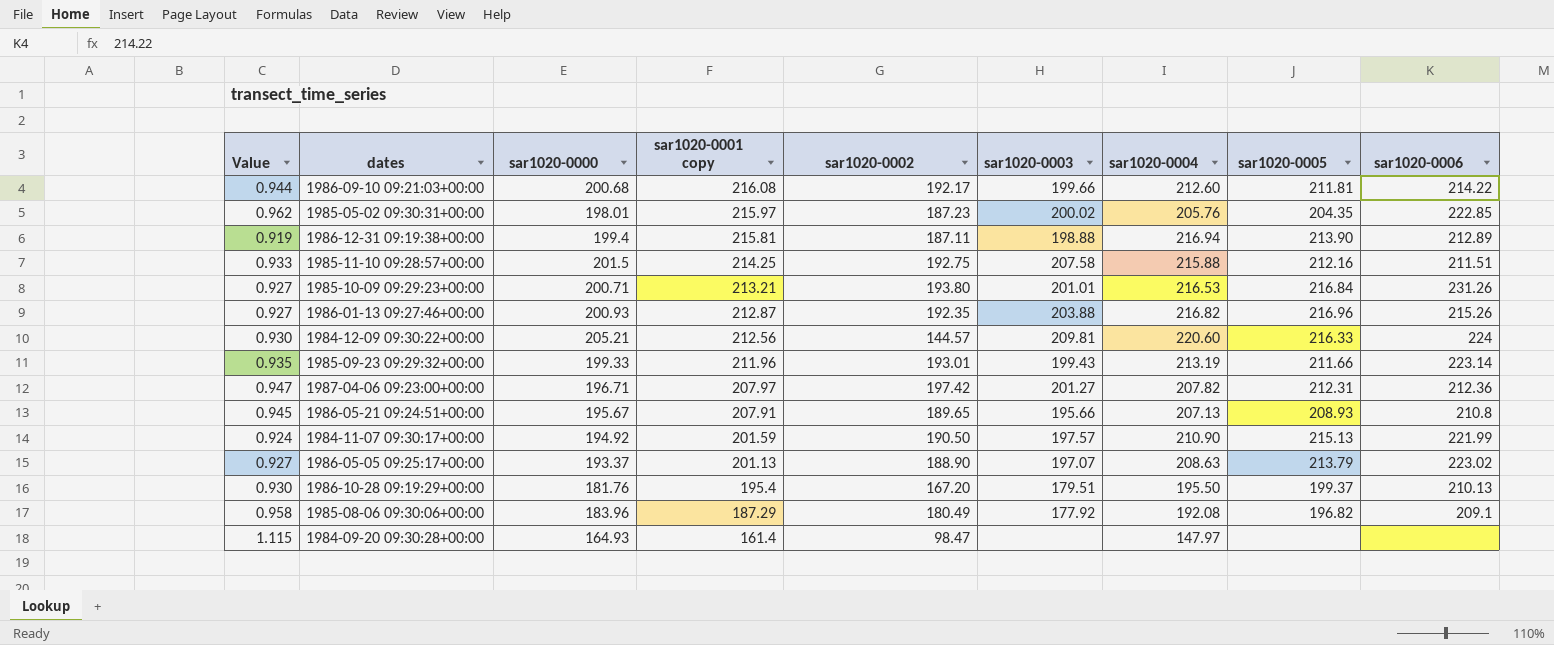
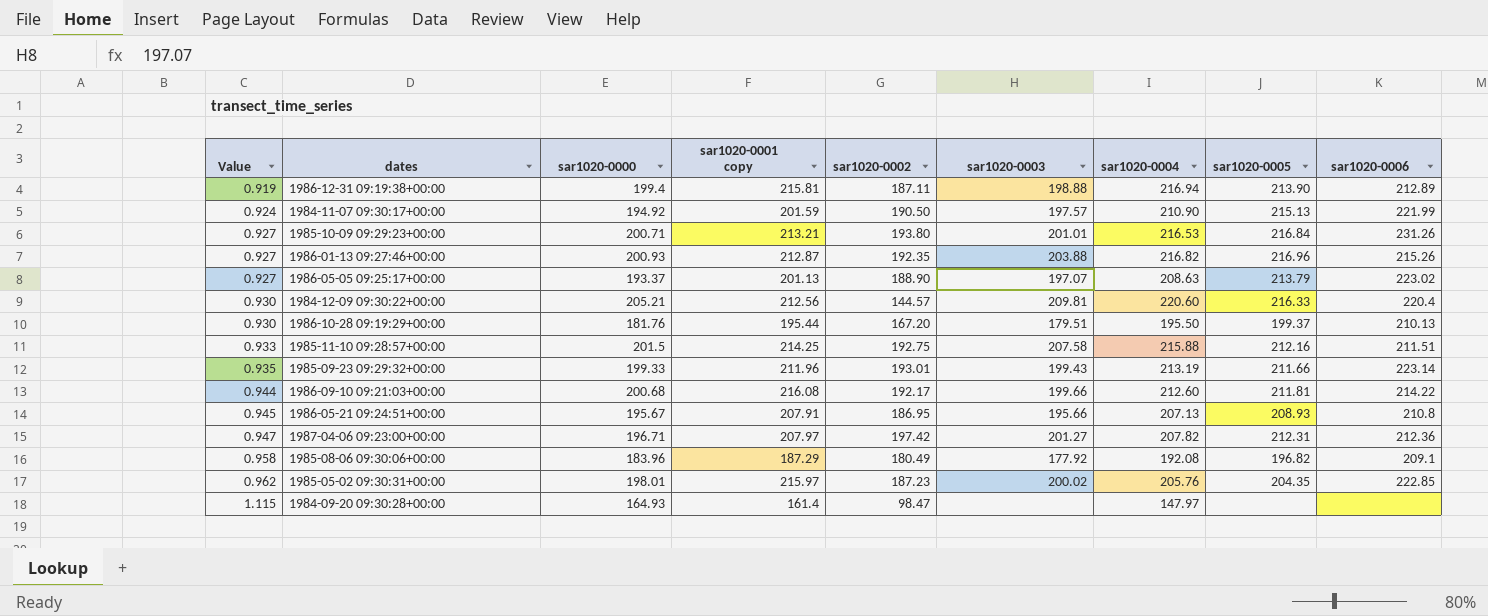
row order: sar1020-0001 copy descending -> Value ascending
1984-12-09 09:30:22+00:00 | sar1020-0006: 224 -> 220.4
1986-10-28 09:19:29+00:00 | sar1020-0001 copy: 195.4 -> 195.44
1986-05-21 09:24:51+00:00 | sar1020-0002: 189.65 -> 186.95

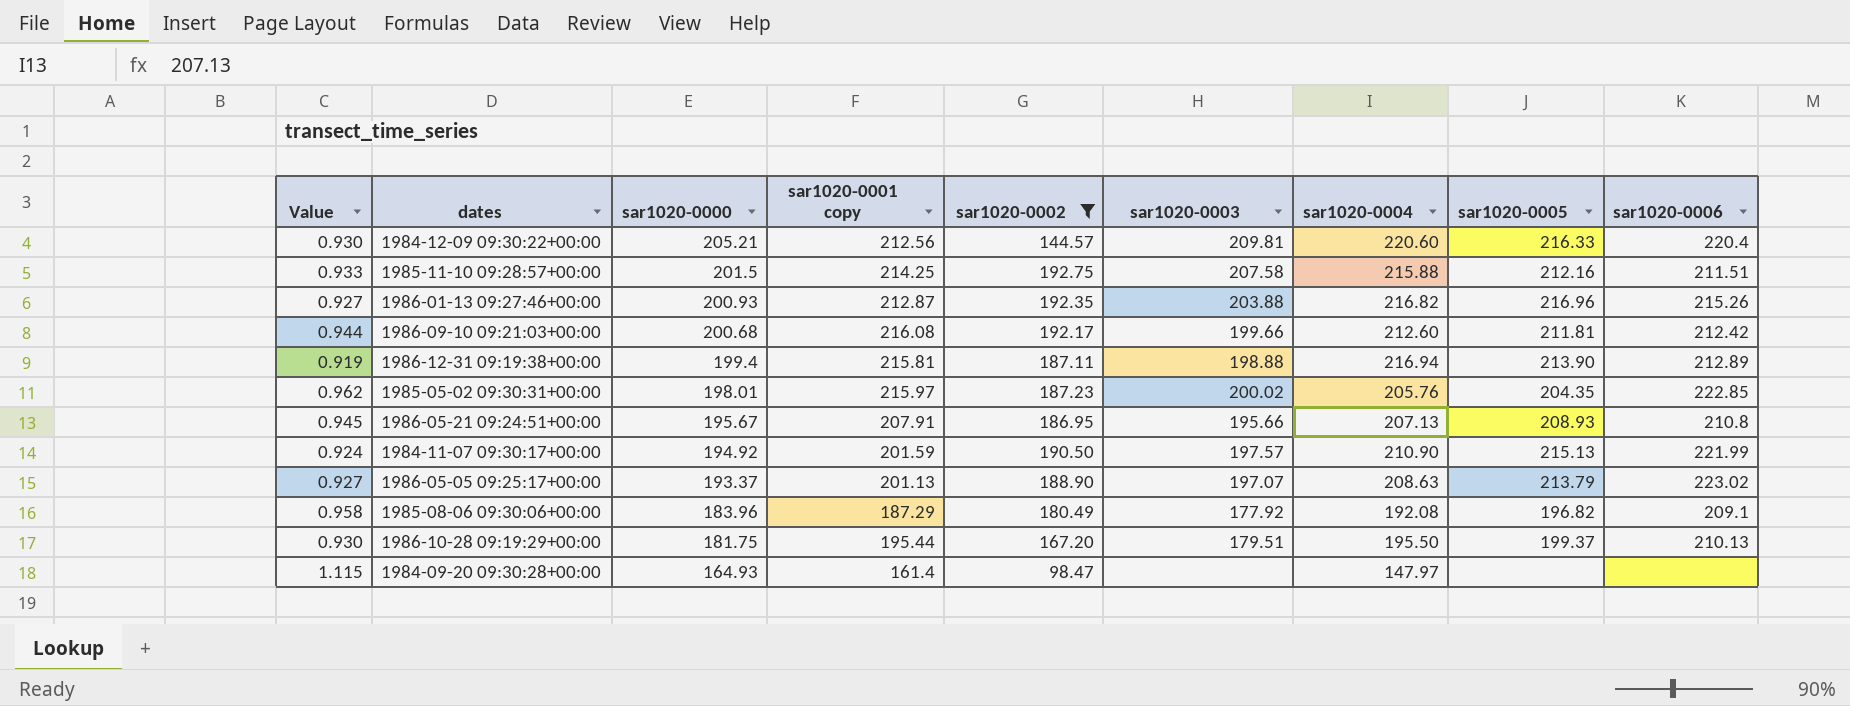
filter: none -> sar1020-0002 <= 192.75
row order: Value ascending -> sar1020-0000 descending
1986-09-10 09:21:03+00:00 | sar1020-0006: 214.22 -> 212.42
1986-10-28 09:19:29+00:00 | sar1020-0000: 181.76 -> 181.75

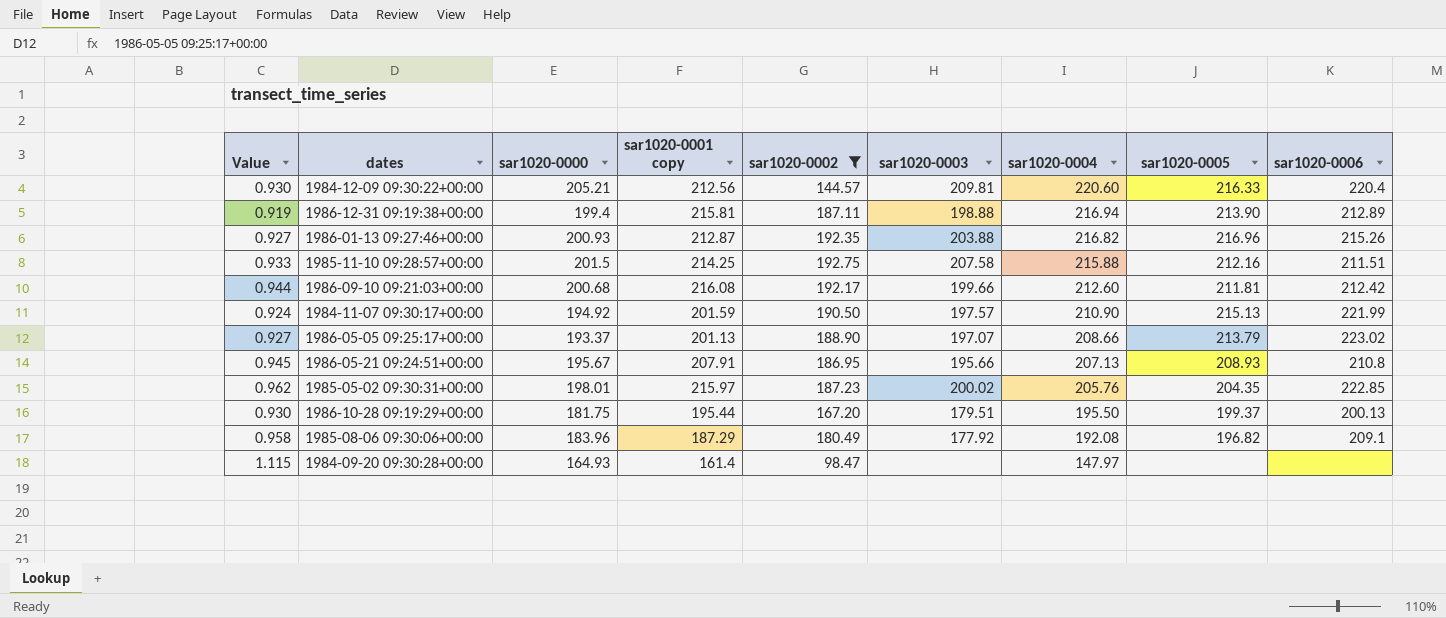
row order: sar1020-0000 descending -> sar1020-0004 descending
1986-05-05 09:25:17+00:00 | sar1020-0004: 208.63 -> 208.66
1986-10-28 09:19:29+00:00 | sar1020-0006: 210.13 -> 200.13

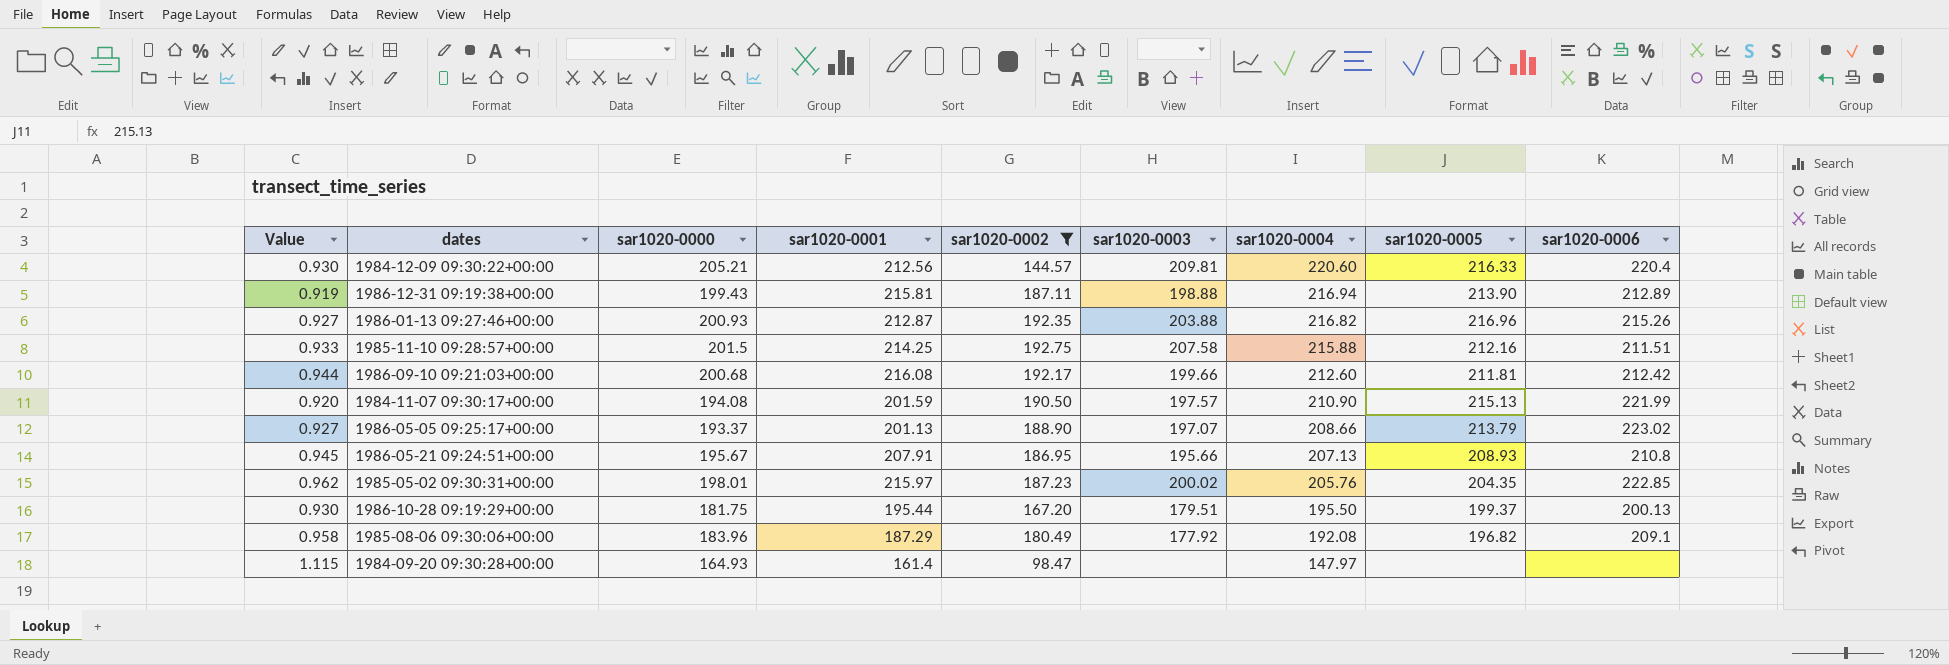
column name: sar1020-0001 copy -> sar1020-0001
1986-12-31 09:19:38+00:00 | sar1020-0000: 199.4 -> 199.43
1984-11-07 09:30:17+00:00 | Value: 0.924 -> 0.920
1984-11-07 09:30:17+00:00 | sar1020-0000: 194.92 -> 194.08

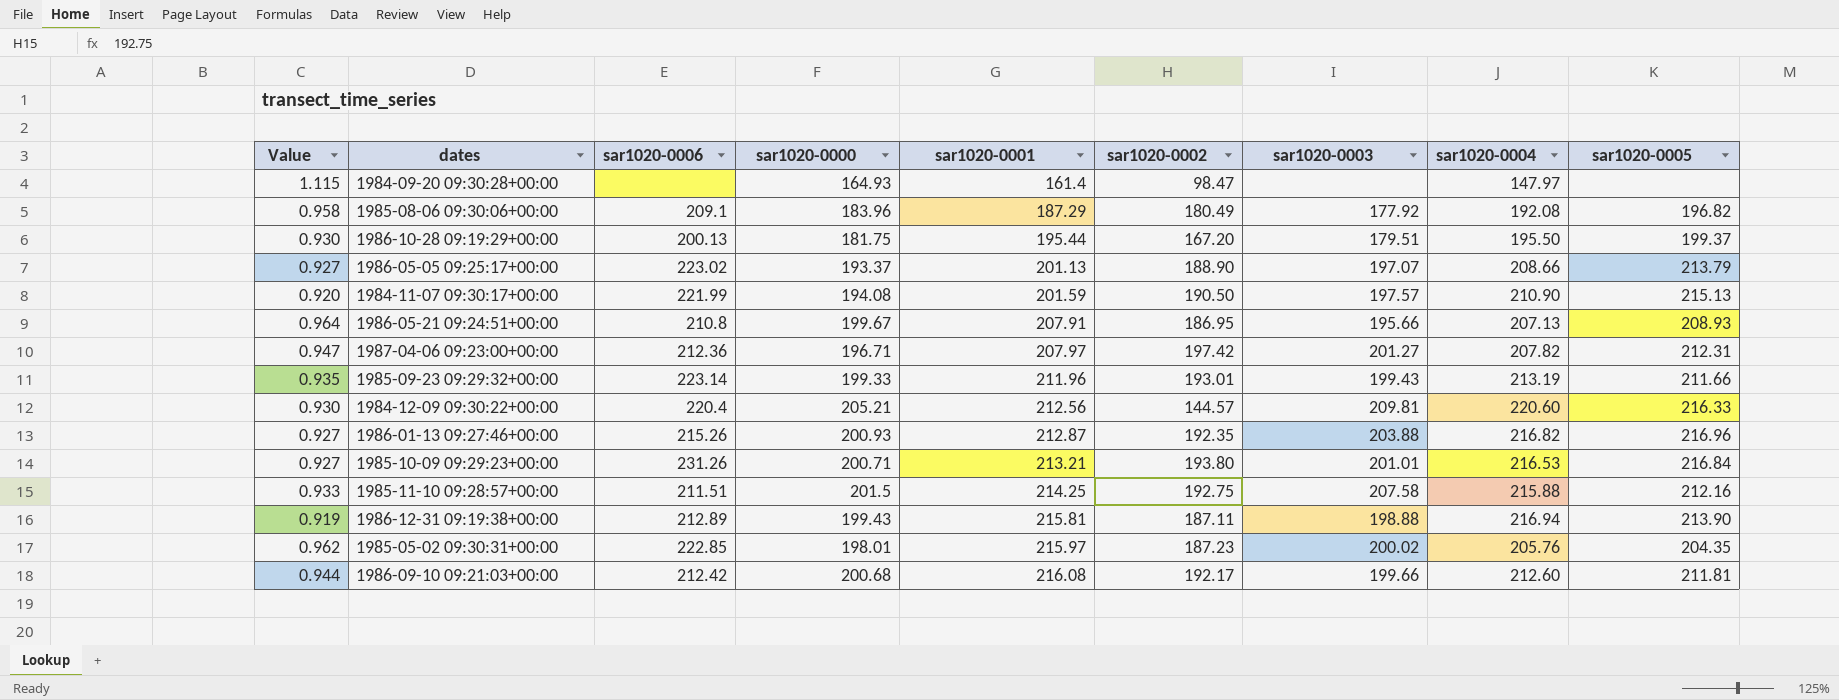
filter: sar1020-0002 <= 192.75 -> none
row order: sar1020-0004 descending -> sar1020-0001 ascending
column sar1020-0006 | position: 9 -> 3
1986-05-21 09:24:51+00:00 | Value: 0.945 -> 0.964
1986-05-21 09:24:51+00:00 | sar1020-0000: 195.67 -> 199.67

